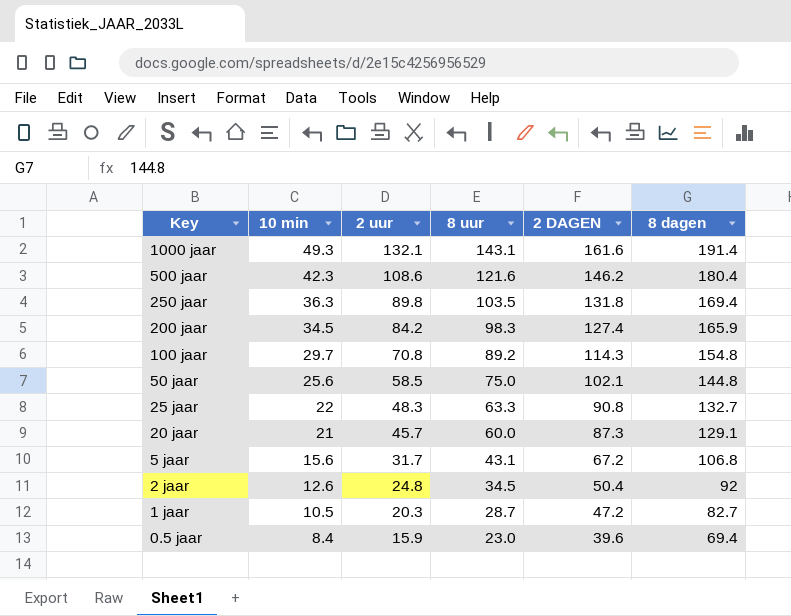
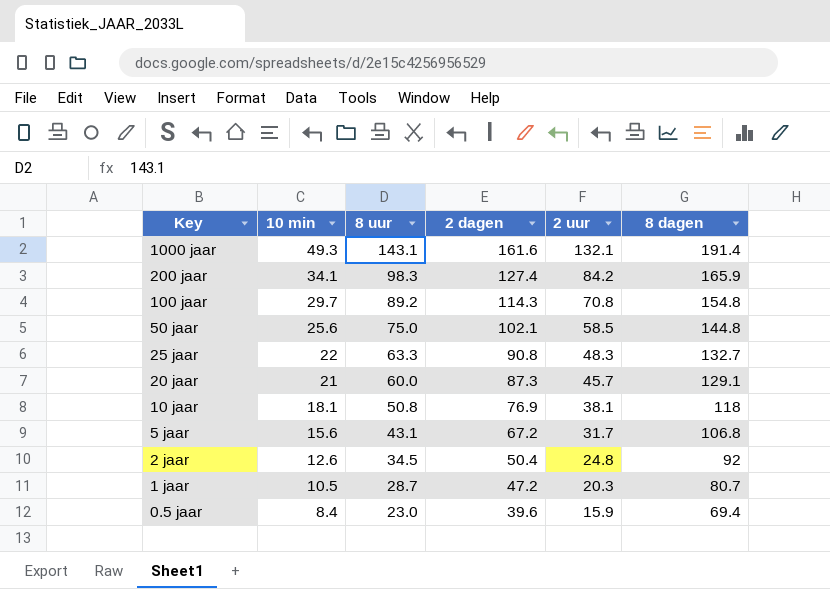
column name: 2 DAGEN -> 2 dagen
column 2 uur | position: 3 -> 5
row 500 jaar: 42.3 | 108.6 | 121.6 | 146.2 | 180.4 -> none
row 250 jaar: 36.3 | 89.8 | 103.5 | 131.8 | 169.4 -> none
200 jaar | 10 min: 34.5 -> 34.1
row 10 jaar: none -> 18.1 | 50.8 | 76.9 | 38.1 | 118
1 jaar | 8 dagen: 82.7 -> 80.7

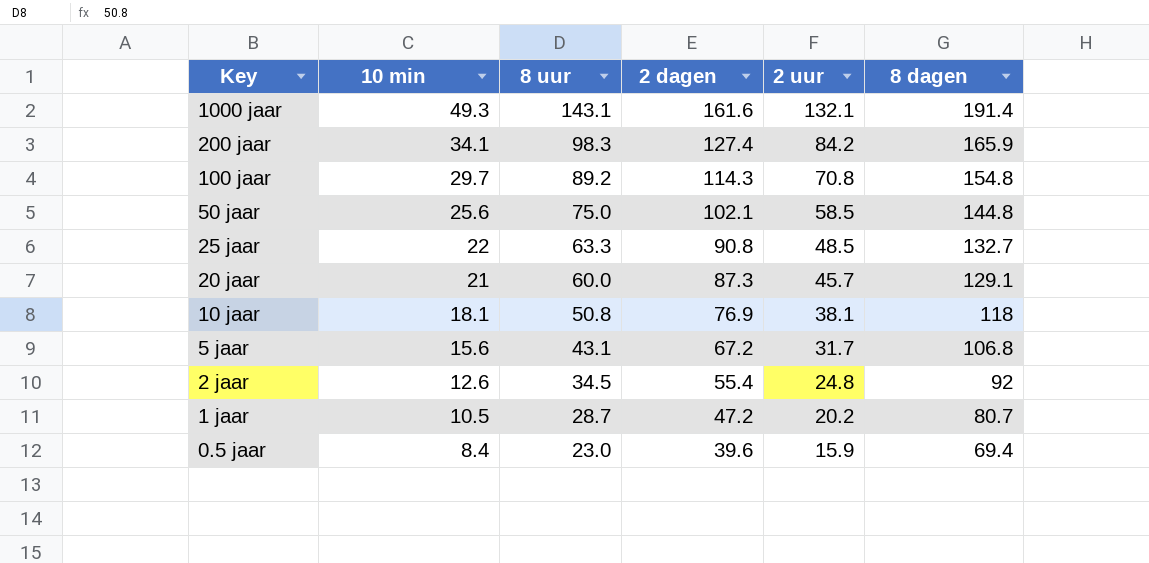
25 jaar | 2 uur: 48.3 -> 48.5
2 jaar | 2 dagen: 50.4 -> 55.4
1 jaar | 2 uur: 20.3 -> 20.2

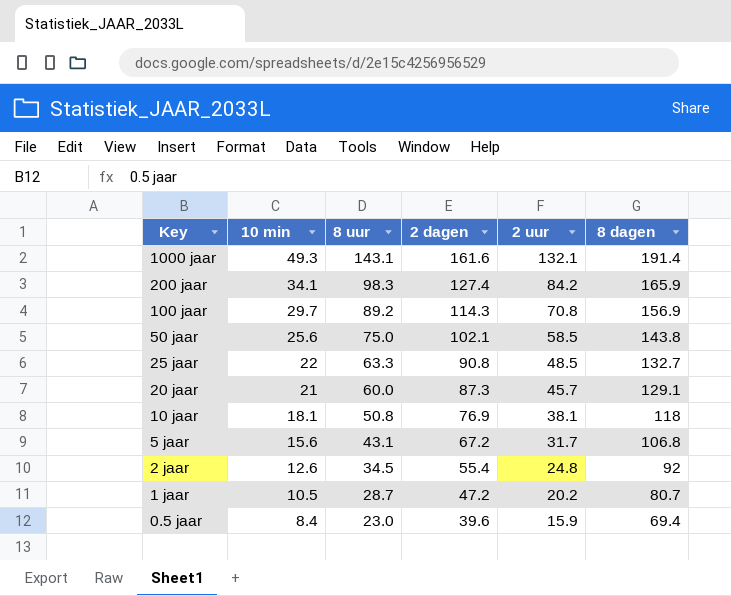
100 jaar | 8 dagen: 154.8 -> 156.9
50 jaar | 8 dagen: 144.8 -> 143.8

